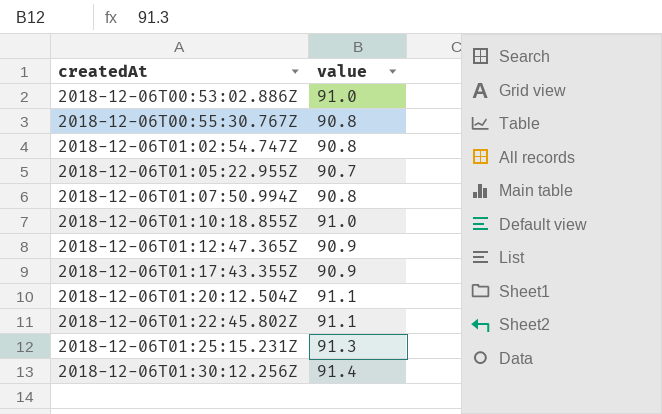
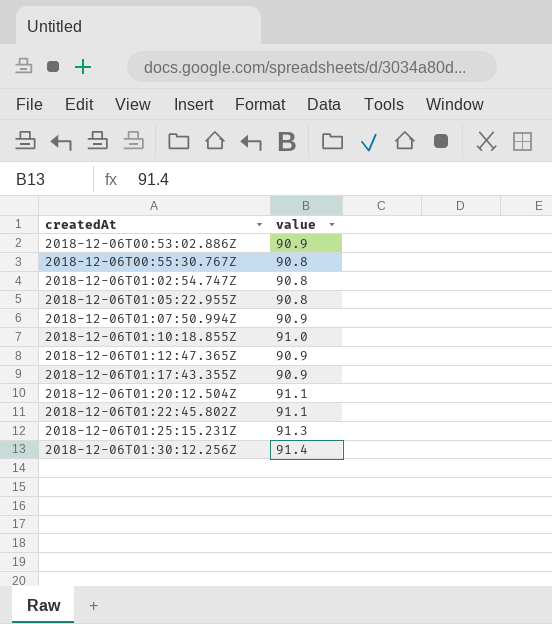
2018-12-06T00:53:02.886Z | value: 91.0 -> 90.9
2018-12-06T01:05:22.955Z | value: 90.7 -> 90.8
2018-12-06T01:07:50.994Z | value: 90.8 -> 90.9

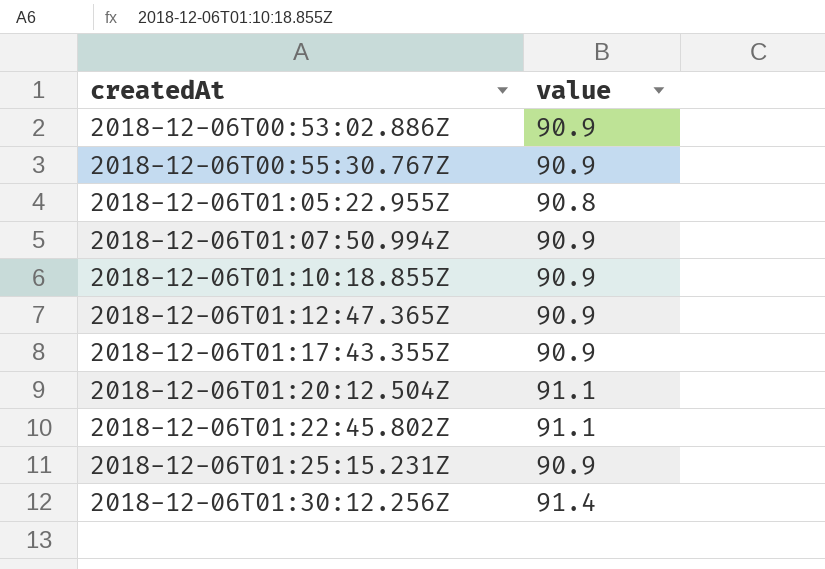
row 2018-12-06T01:02:54.747Z: 90.8 -> none
2018-12-06T00:55:30.767Z | value: 90.8 -> 90.9
2018-12-06T01:10:18.855Z | value: 91.0 -> 90.9
2018-12-06T01:25:15.231Z | value: 91.3 -> 90.9

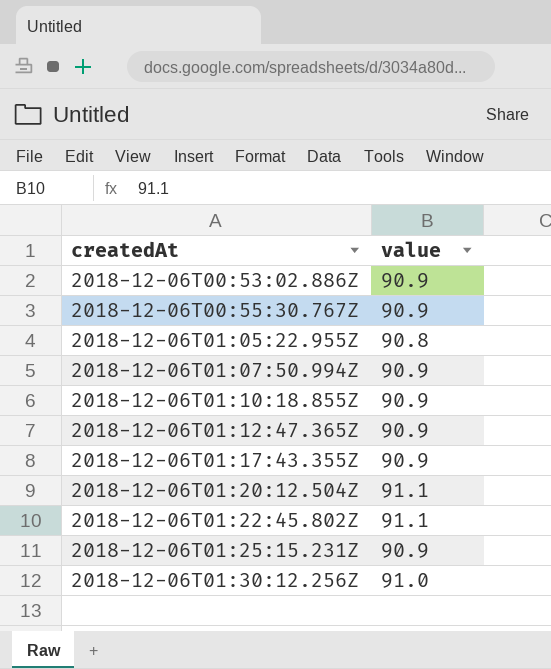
2018-12-06T01:30:12.256Z | value: 91.4 -> 91.0

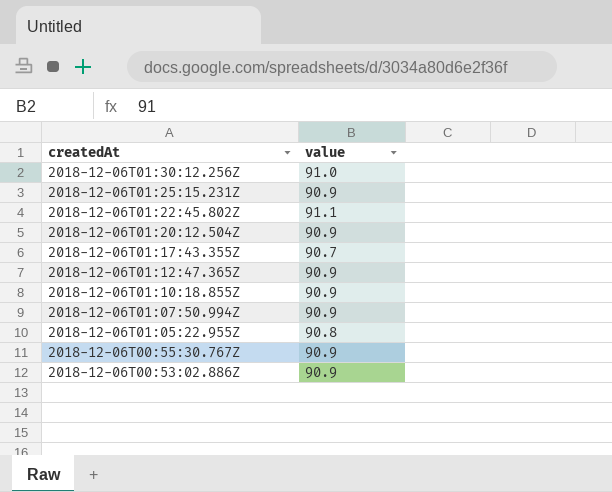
row order: createdAt ascending -> createdAt descending
2018-12-06T01:20:12.504Z | value: 91.1 -> 90.9
2018-12-06T01:17:43.355Z | value: 90.9 -> 90.7

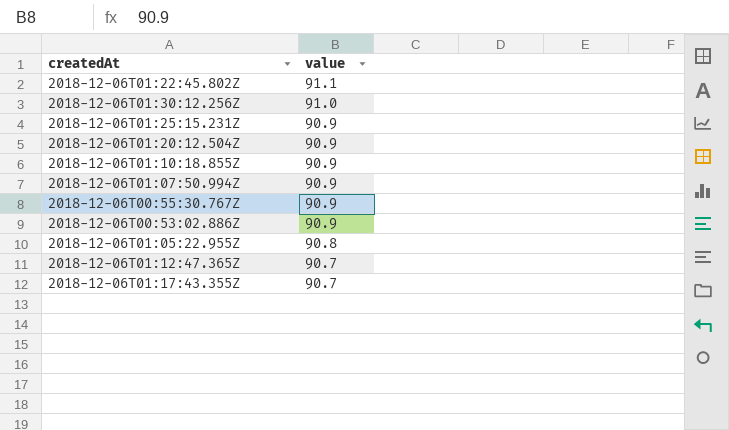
row order: createdAt descending -> value descending
2018-12-06T01:12:47.365Z | value: 90.9 -> 90.7

